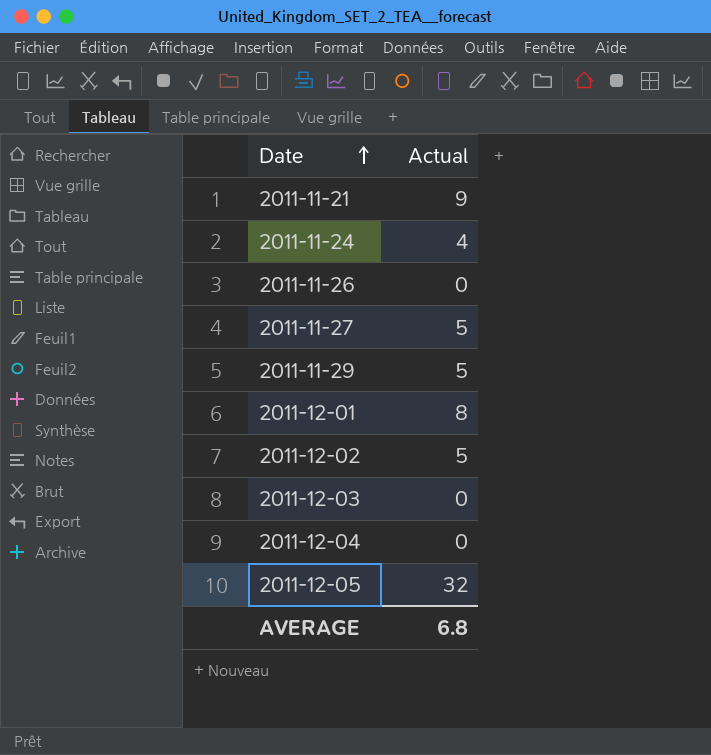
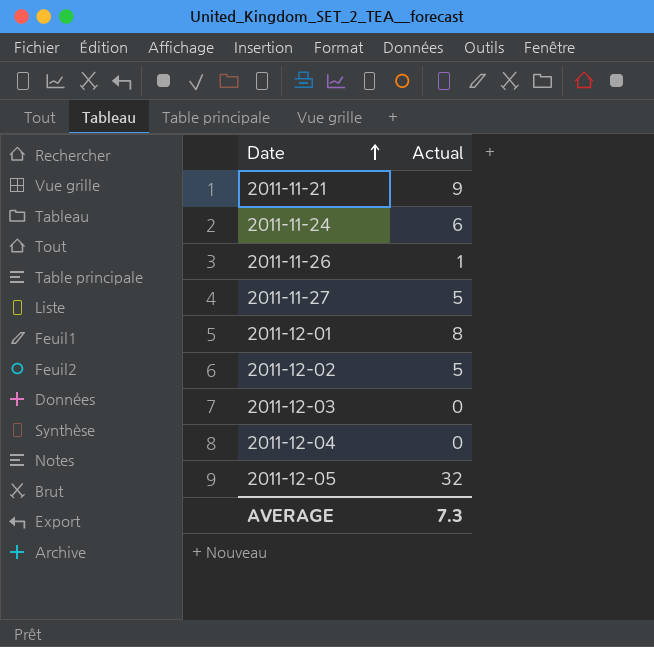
row 2011-11-29: 5 -> none
2011-11-24 | Actual: 4 -> 6
2011-11-26 | Actual: 0 -> 1
AVERAGE | Actual: 6.8 -> 7.3

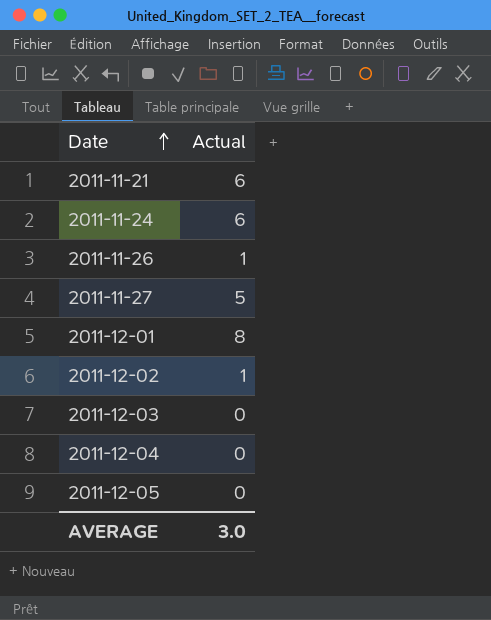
2011-11-21 | Actual: 9 -> 6
2011-12-02 | Actual: 5 -> 1
2011-12-05 | Actual: 32 -> 0
AVERAGE | Actual: 7.3 -> 3.0

